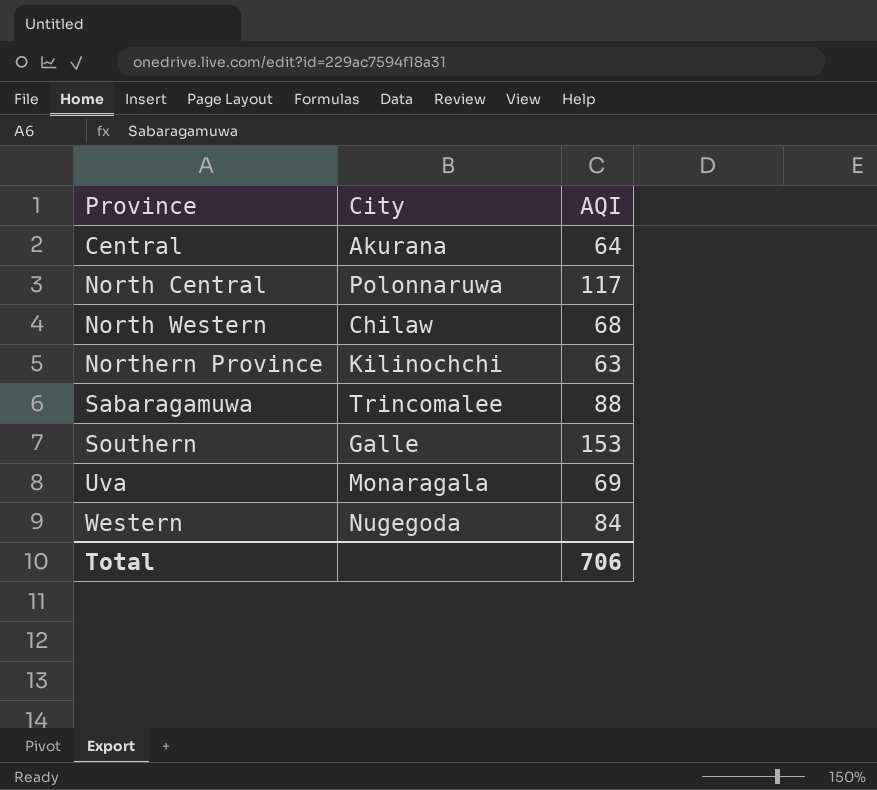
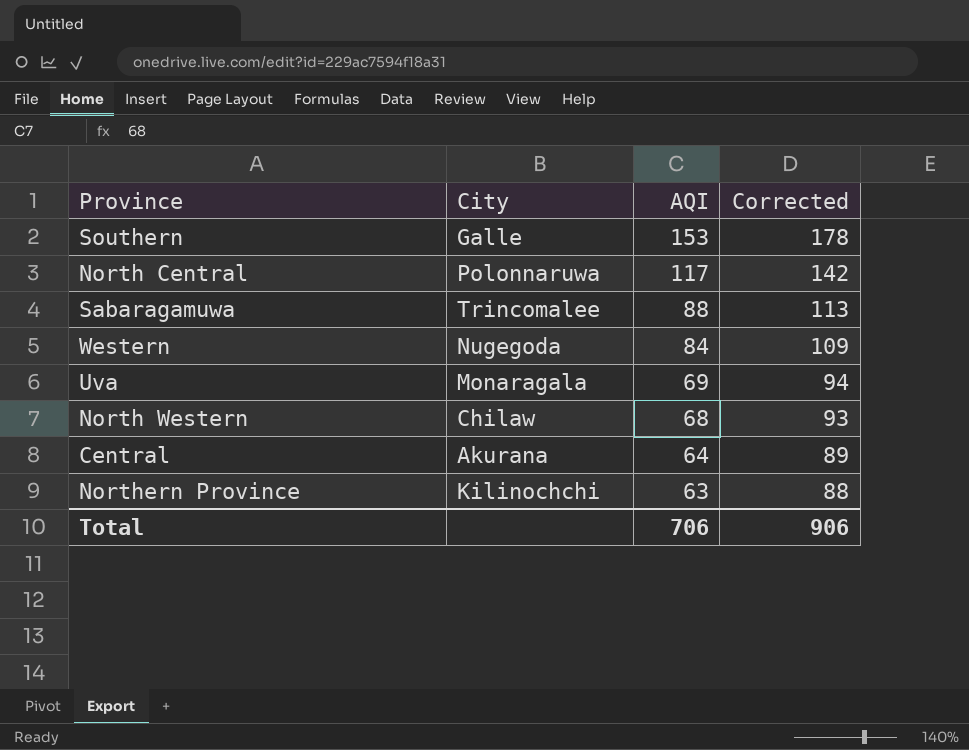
row order: Province ascending -> AQI descending
column Corrected | formula: none -> [AQI] + 25

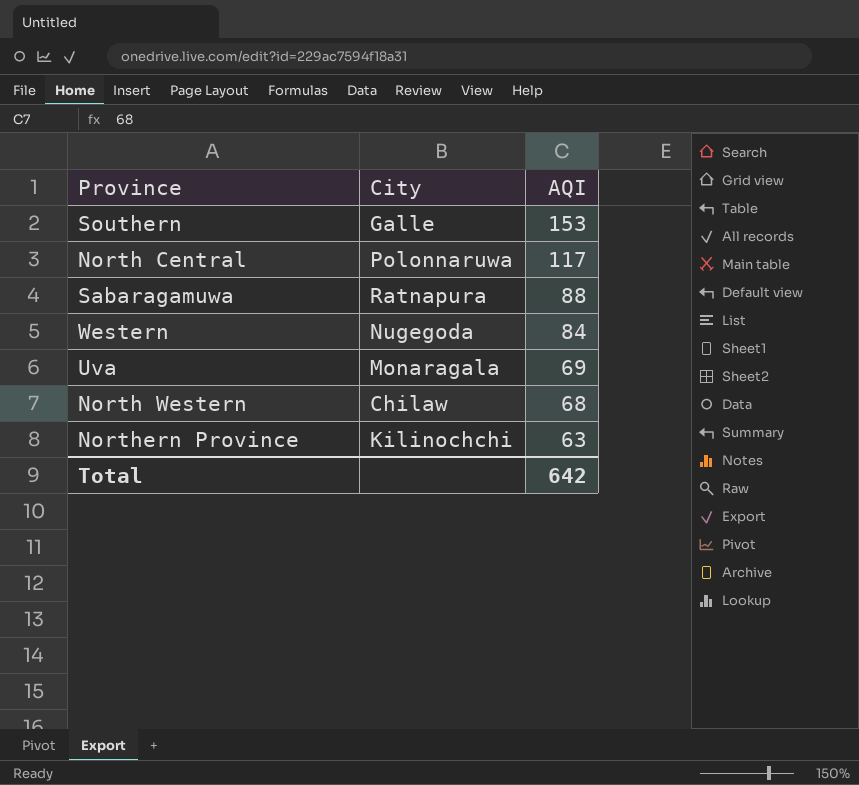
column Corrected | formula: [AQI] + 25 -> none
row Central: Akurana | 64 | 89 -> none
Sabaragamuwa | City: Trincomalee -> Ratnapura
Total | AQI: 706 -> 642

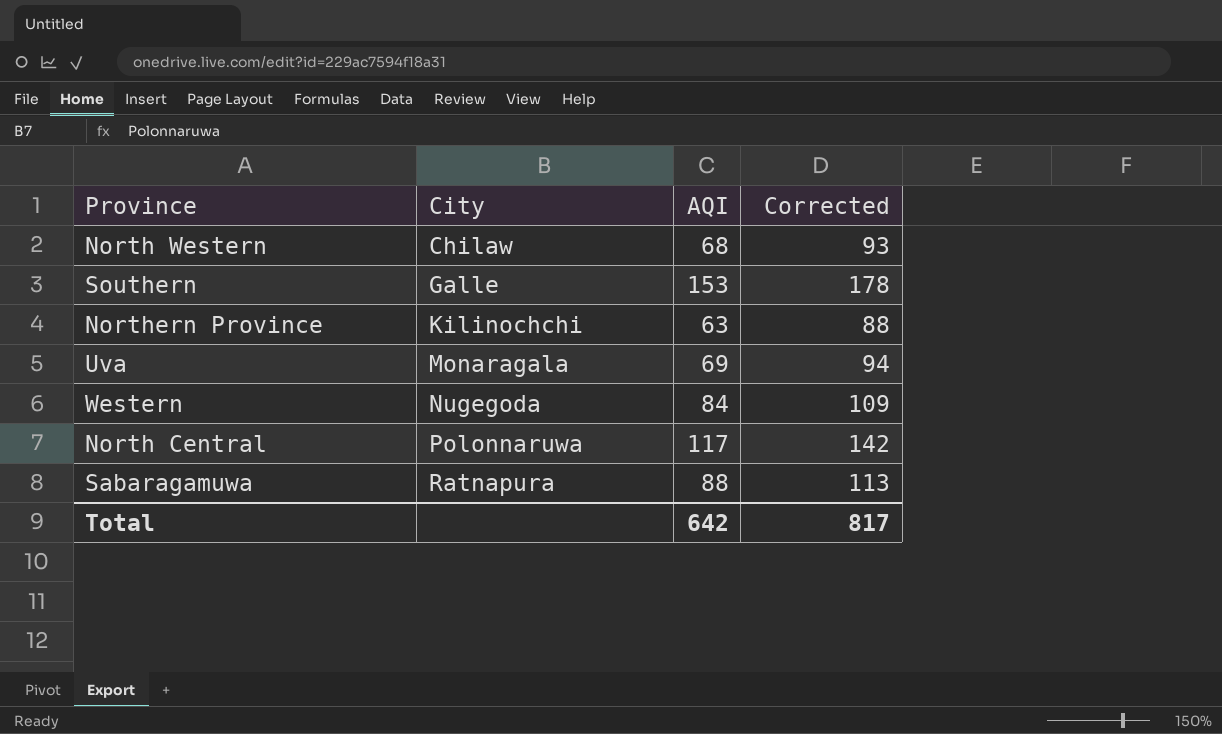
row order: AQI descending -> City ascending
column Corrected | formula: none -> [AQI] + 25

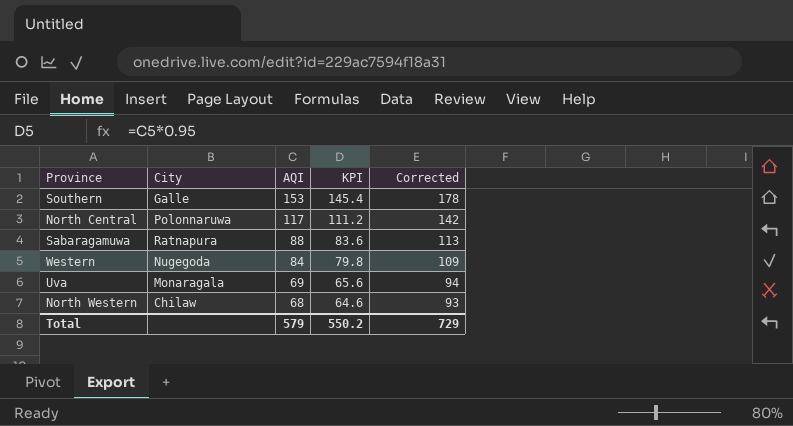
row order: City ascending -> AQI descending
column KPI | formula: none -> [AQI] * 0.95
row Northern Province: Kilinochchi | 63 | 88 -> none
Total | AQI: 642 -> 579
Total | Corrected: 817 -> 729

